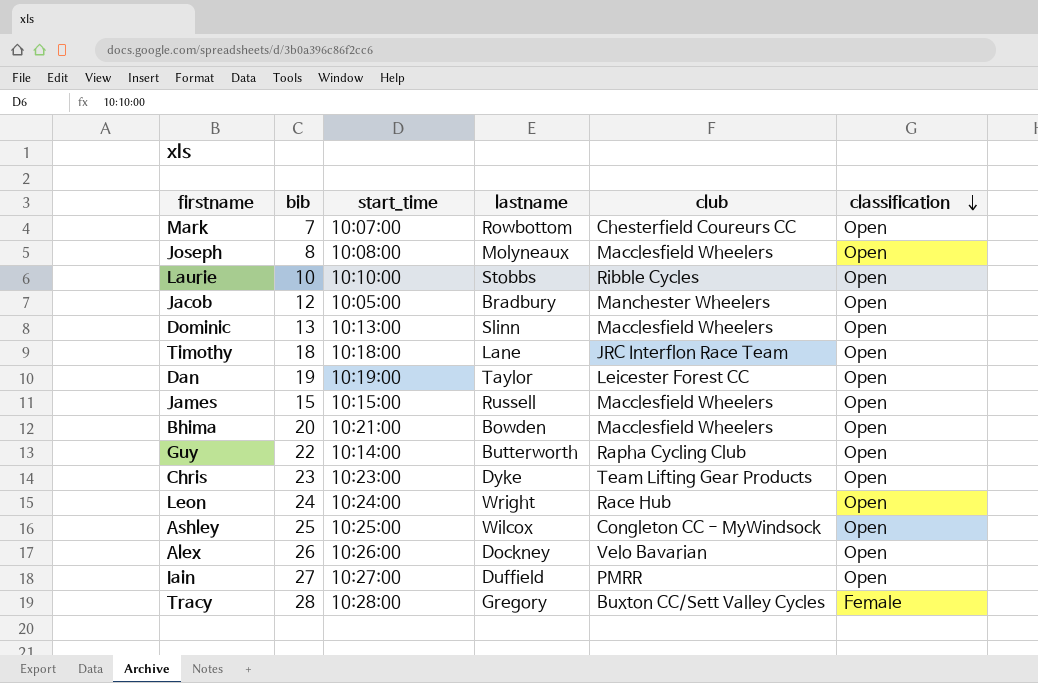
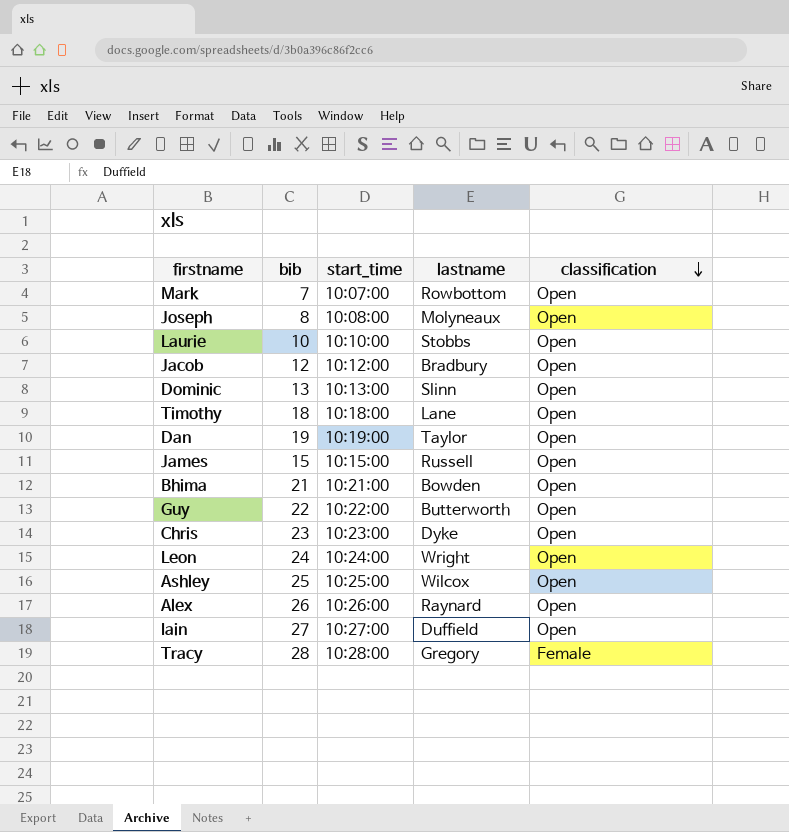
column club | position: 5 -> none
Jacob | start_time: 10:05:00 -> 10:12:00
Bhima | bib: 20 -> 21
Guy | start_time: 10:14:00 -> 10:22:00
Alex | lastname: Dockney -> Raynard

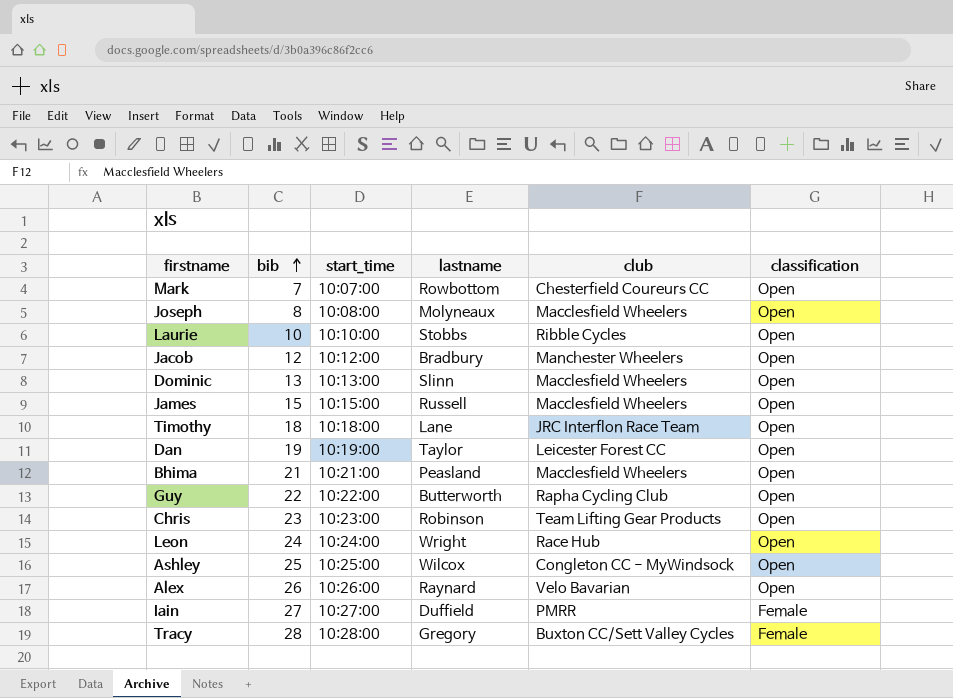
row order: classification descending -> bib ascending
column club | position: none -> 5
Bhima | lastname: Bowden -> Peasland
Chris | lastname: Dyke -> Robinson
Iain | classification: Open -> Female

